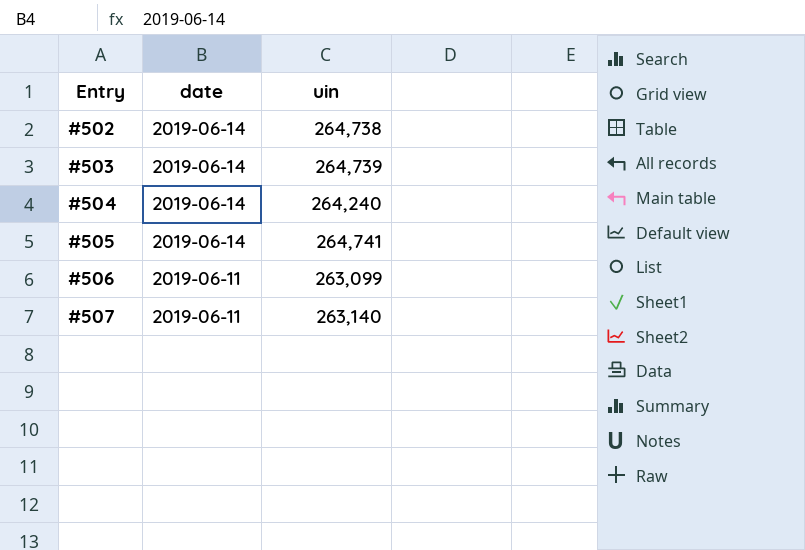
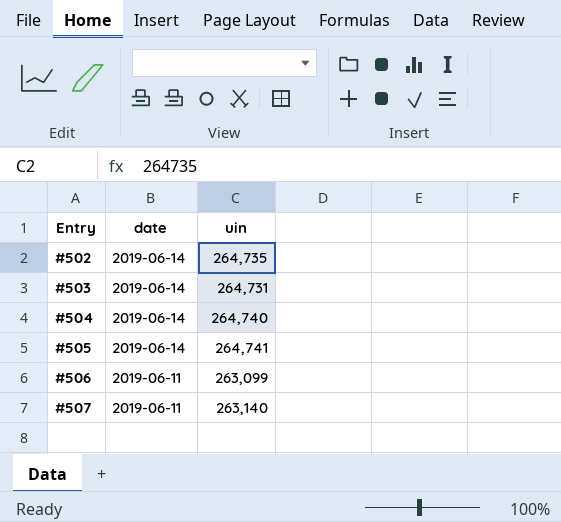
#502 | uin: 264,738 -> 264,735
#503 | uin: 264,739 -> 264,731
#504 | uin: 264,240 -> 264,740

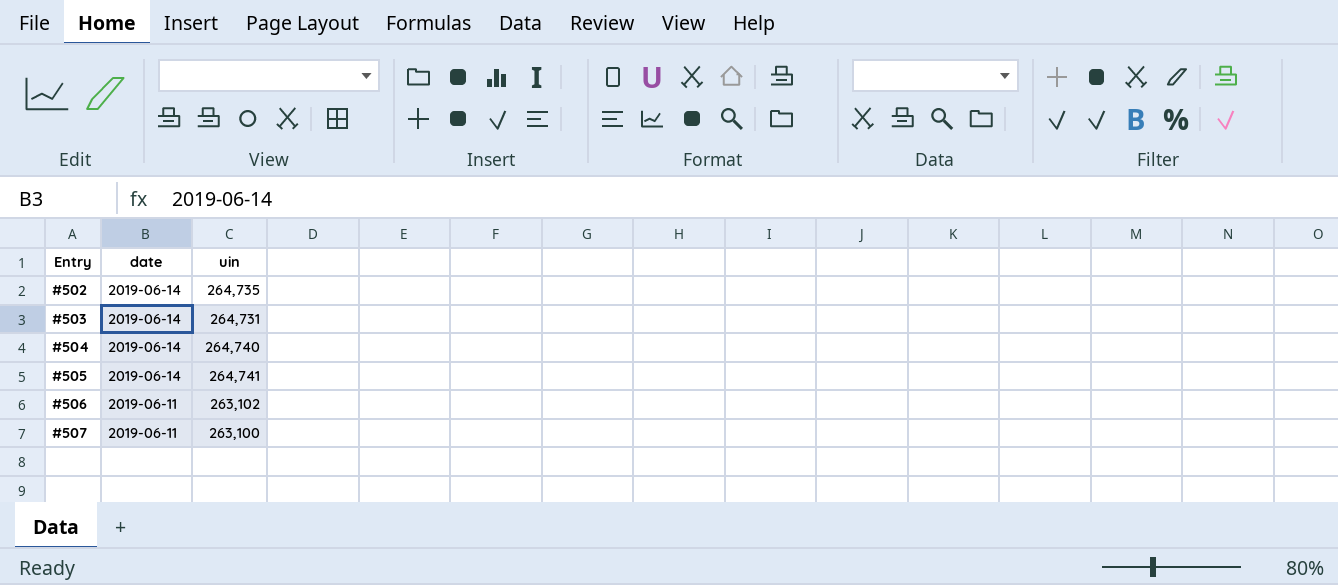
#506 | uin: 263,099 -> 263,102
#507 | uin: 263,140 -> 263,100

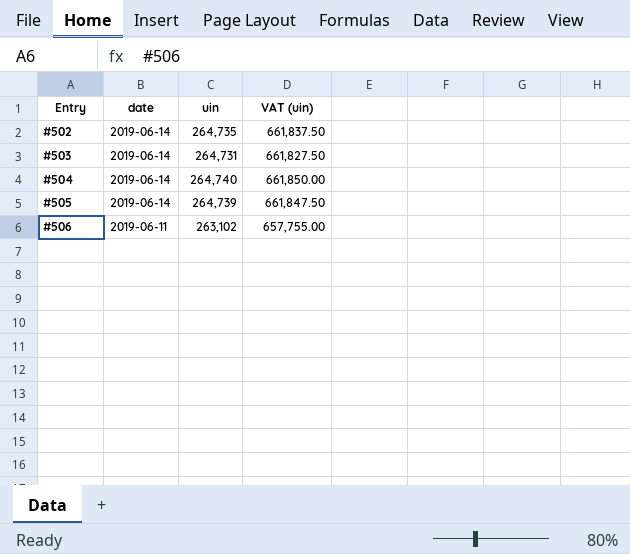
column VAT (uin) | formula: none -> [uin] * 2.5
row #507: 2019-06-11 | 263,100 -> none
#505 | uin: 264,741 -> 264,739

